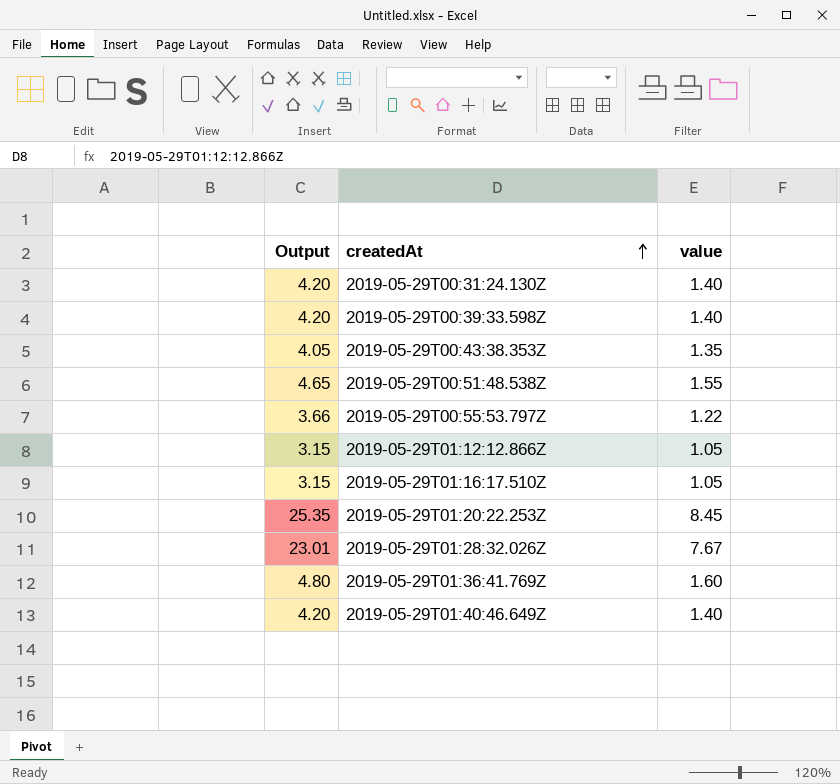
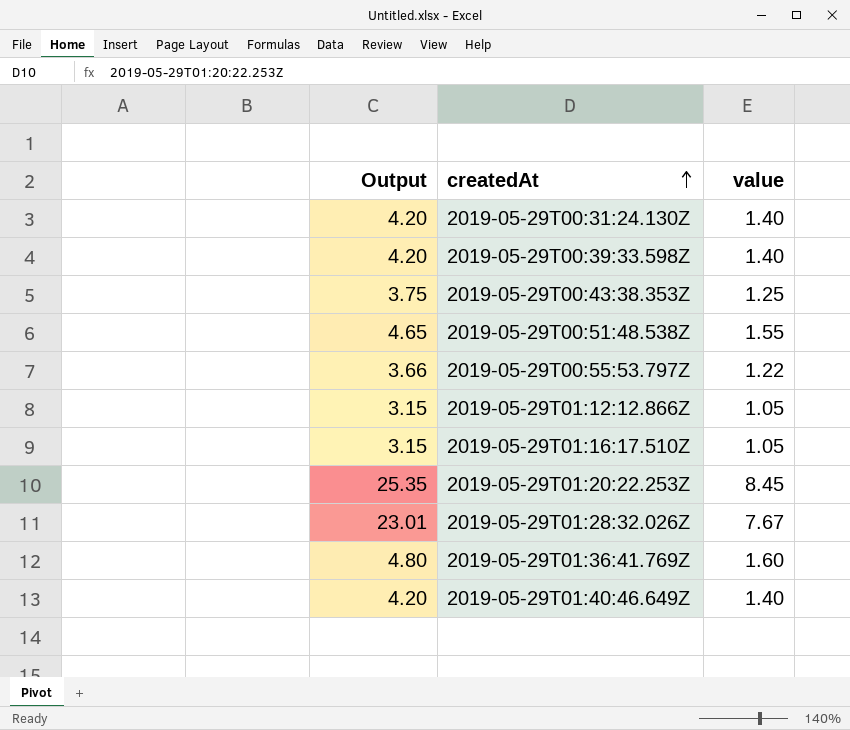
2019-05-29T00:43:38.353Z | Output: 4.05 -> 3.75
2019-05-29T00:43:38.353Z | value: 1.35 -> 1.25

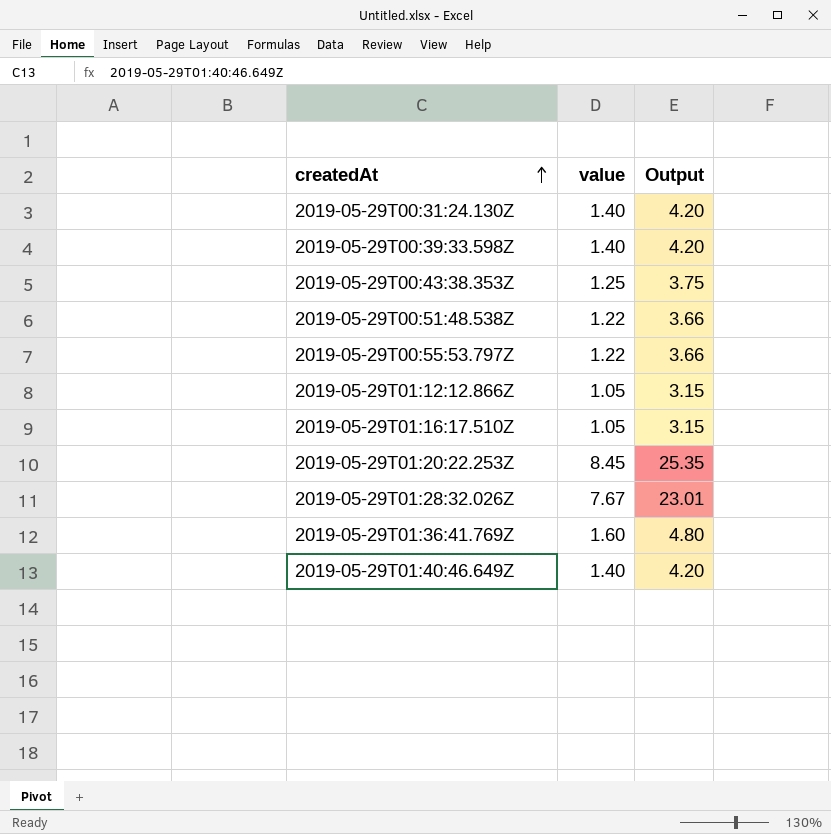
column Output | position: 1 -> 3
2019-05-29T00:51:48.538Z | value: 1.55 -> 1.22
2019-05-29T00:51:48.538Z | Output: 4.65 -> 3.66

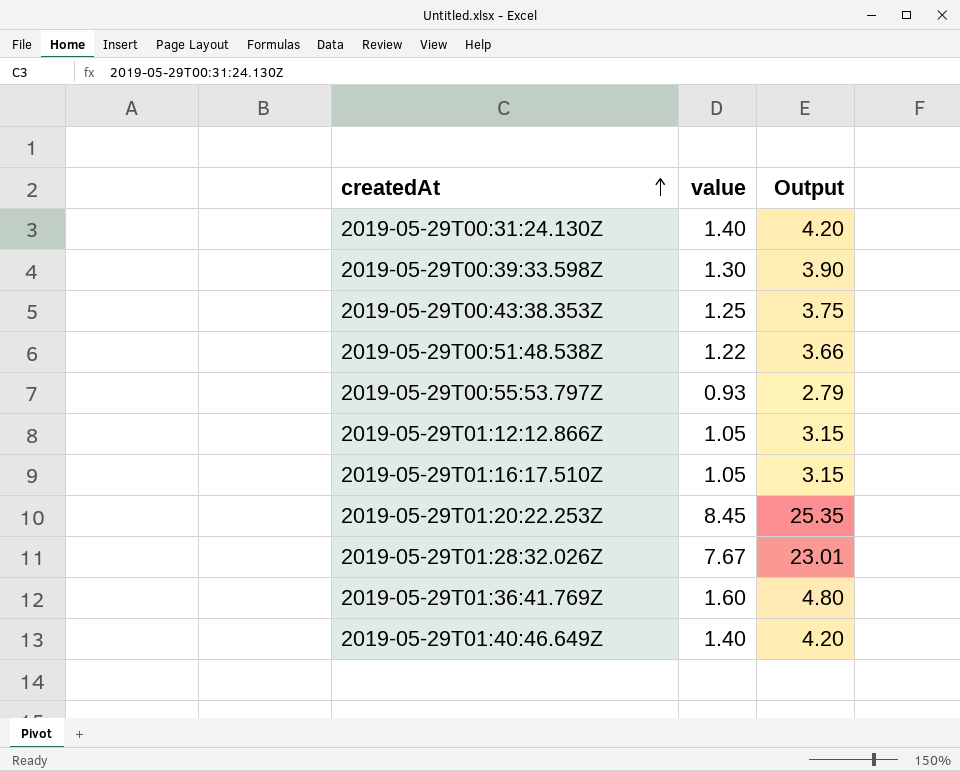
2019-05-29T00:39:33.598Z | value: 1.40 -> 1.30
2019-05-29T00:39:33.598Z | Output: 4.20 -> 3.90
2019-05-29T00:55:53.797Z | value: 1.22 -> 0.93
2019-05-29T00:55:53.797Z | Output: 3.66 -> 2.79

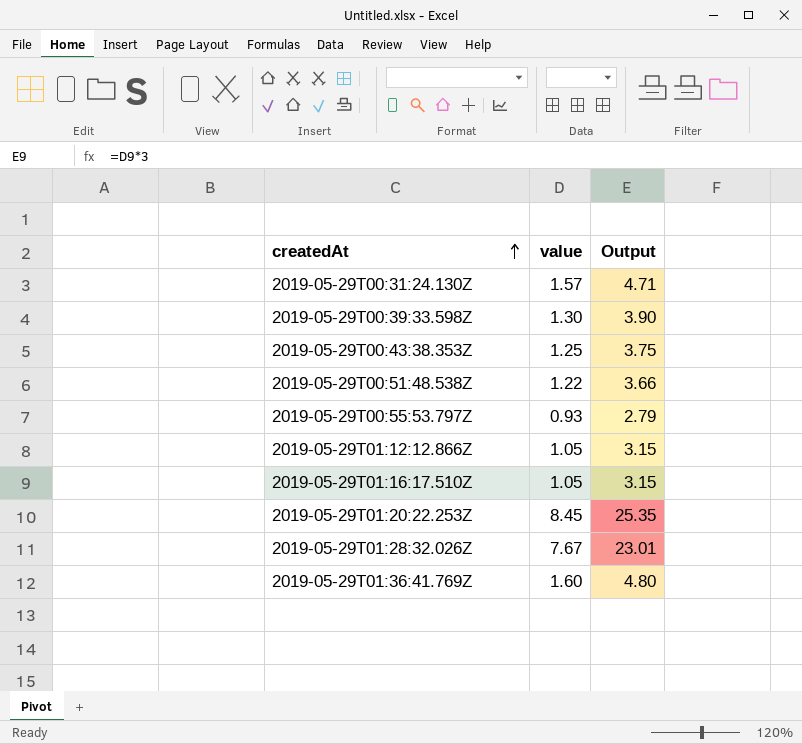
row 2019-05-29T01:40:46.649Z: 1.40 | 4.20 -> none
2019-05-29T00:31:24.130Z | value: 1.40 -> 1.57
2019-05-29T00:31:24.130Z | Output: 4.20 -> 4.71

